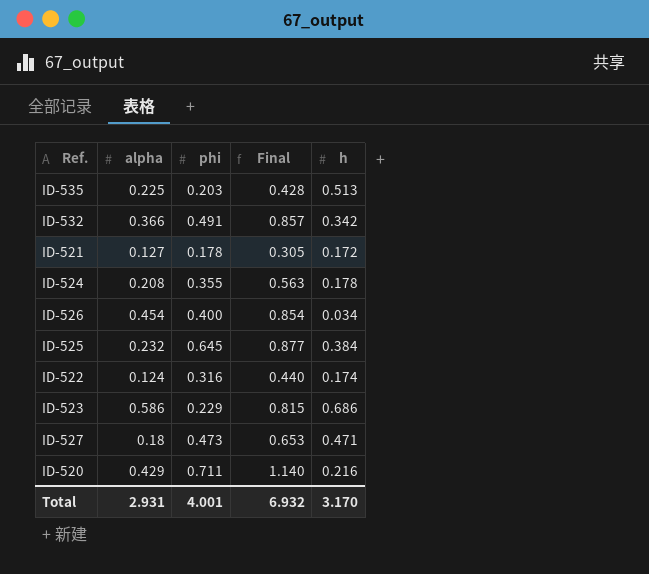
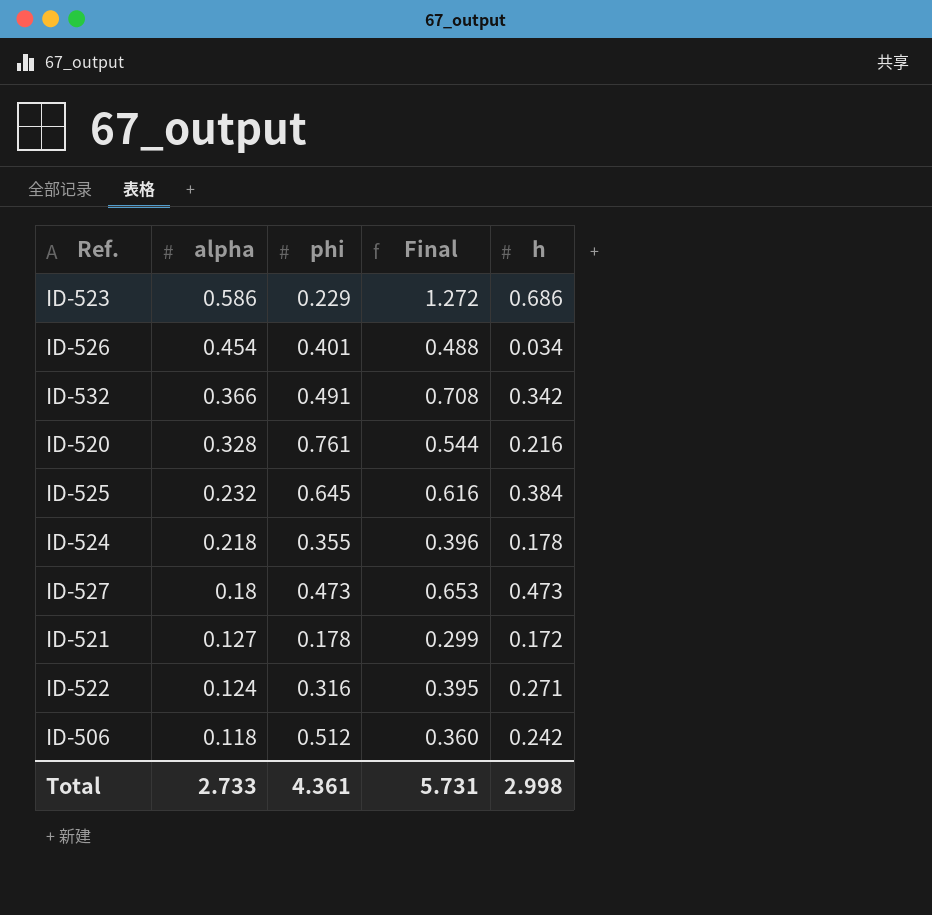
row order: none -> alpha descending
column Final | formula: [alpha] + [phi] -> [alpha] + [h]
row ID-535: 0.225 | 0.203 | 0.428 | 0.513 -> none
ID-526 | phi: 0.400 -> 0.401
ID-520 | alpha: 0.429 -> 0.328
ID-520 | phi: 0.711 -> 0.761
ID-524 | alpha: 0.208 -> 0.218
ID-527 | h: 0.471 -> 0.473
ID-522 | h: 0.174 -> 0.271
row ID-506: none -> 0.118 | 0.512 | 0.360 | 0.242
Total | alpha: 2.931 -> 2.733
Total | phi: 4.001 -> 4.361
Total | Final: 6.932 -> 5.731
Total | h: 3.170 -> 2.998

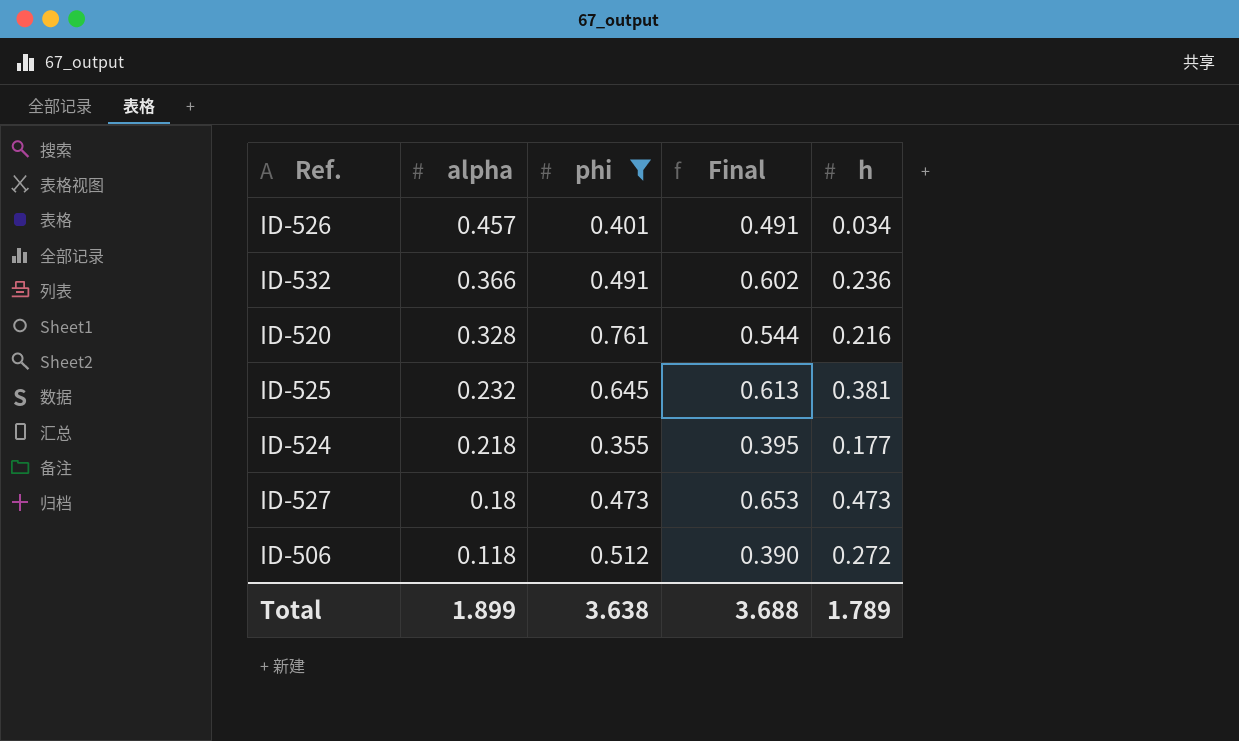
filter: none -> phi >= 0.355
ID-526 | alpha: 0.454 -> 0.457
ID-526 | Final: 0.488 -> 0.491
ID-532 | Final: 0.708 -> 0.602
ID-532 | h: 0.342 -> 0.236
ID-525 | Final: 0.616 -> 0.613
ID-525 | h: 0.384 -> 0.381
ID-524 | Final: 0.396 -> 0.395
ID-524 | h: 0.178 -> 0.177
ID-506 | Final: 0.360 -> 0.390
ID-506 | h: 0.242 -> 0.272
Total | alpha: 2.733 -> 1.899
Total | phi: 4.361 -> 3.638
Total | Final: 5.731 -> 3.688
Total | h: 2.998 -> 1.789

